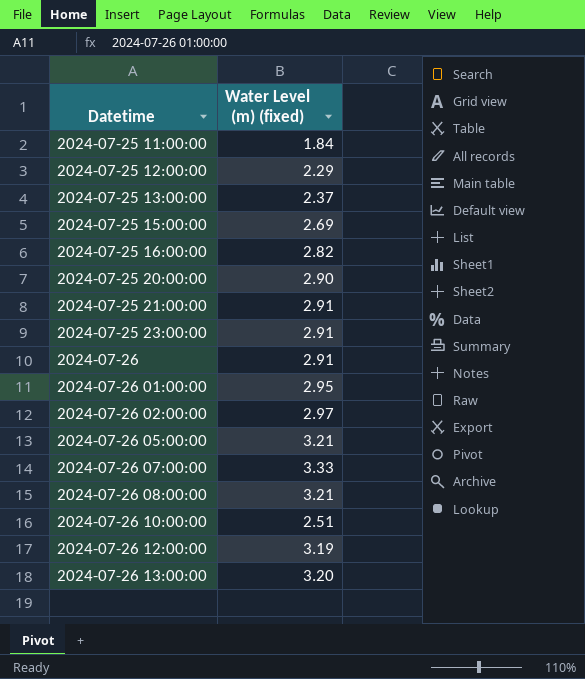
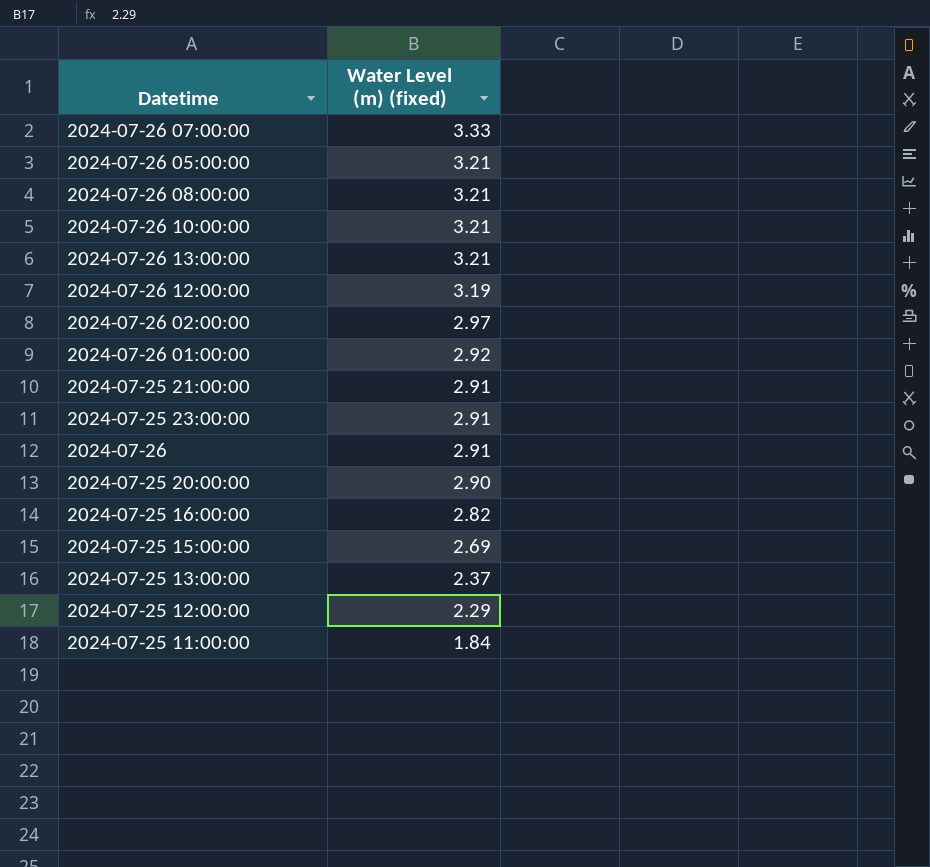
row order: Datetime ascending -> Water Level (m) (fixed) descending
2024-07-26 10:00:00 | Water Level (m) (fixed): 2.51 -> 3.21
2024-07-26 13:00:00 | Water Level (m) (fixed): 3.20 -> 3.21
2024-07-26 01:00:00 | Water Level (m) (fixed): 2.95 -> 2.92

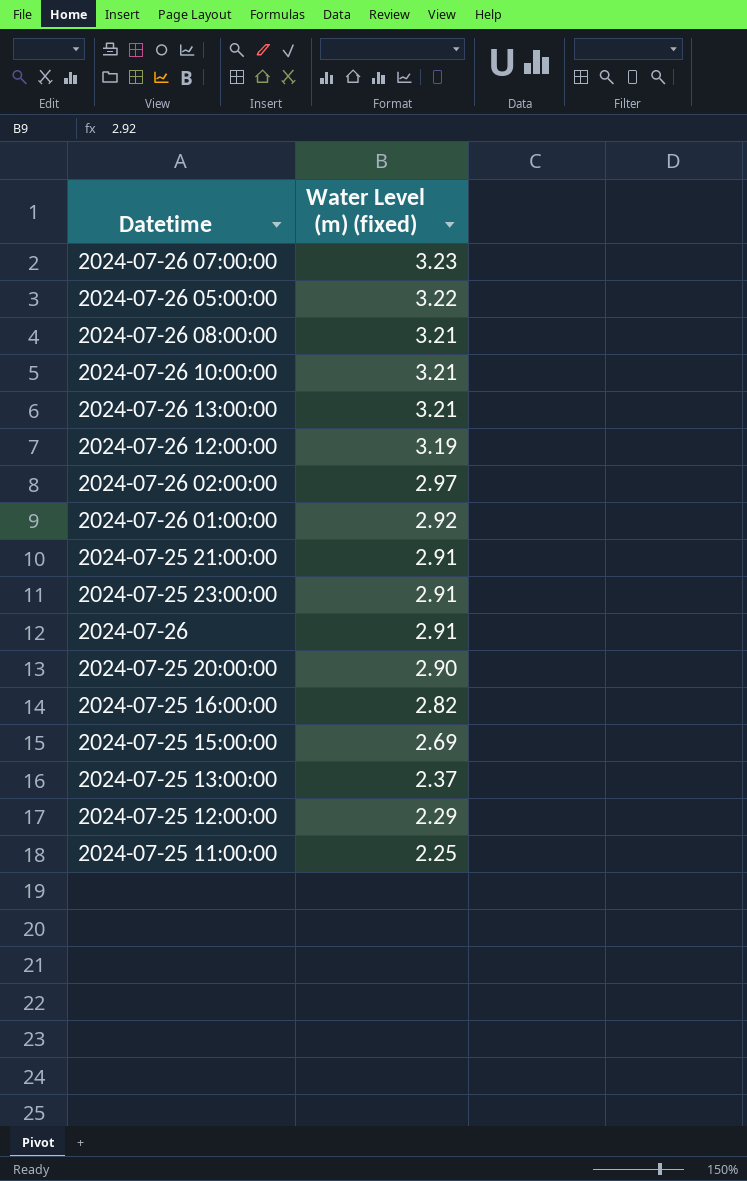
2024-07-26 07:00:00 | Water Level (m) (fixed): 3.33 -> 3.23
2024-07-26 05:00:00 | Water Level (m) (fixed): 3.21 -> 3.22
2024-07-25 11:00:00 | Water Level (m) (fixed): 1.84 -> 2.25

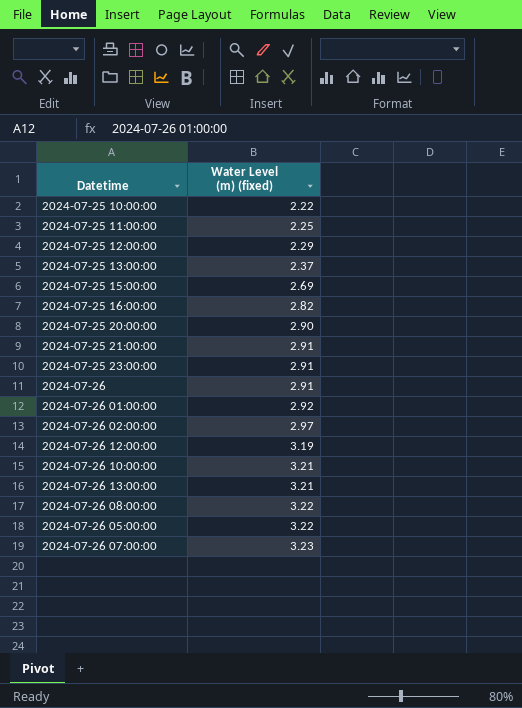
row order: Water Level (m) (fixed) descending -> Water Level (m) (fixed) ascending
row 2024-07-25 10:00:00: none -> 2.22
2024-07-26 08:00:00 | Water Level (m) (fixed): 3.21 -> 3.22

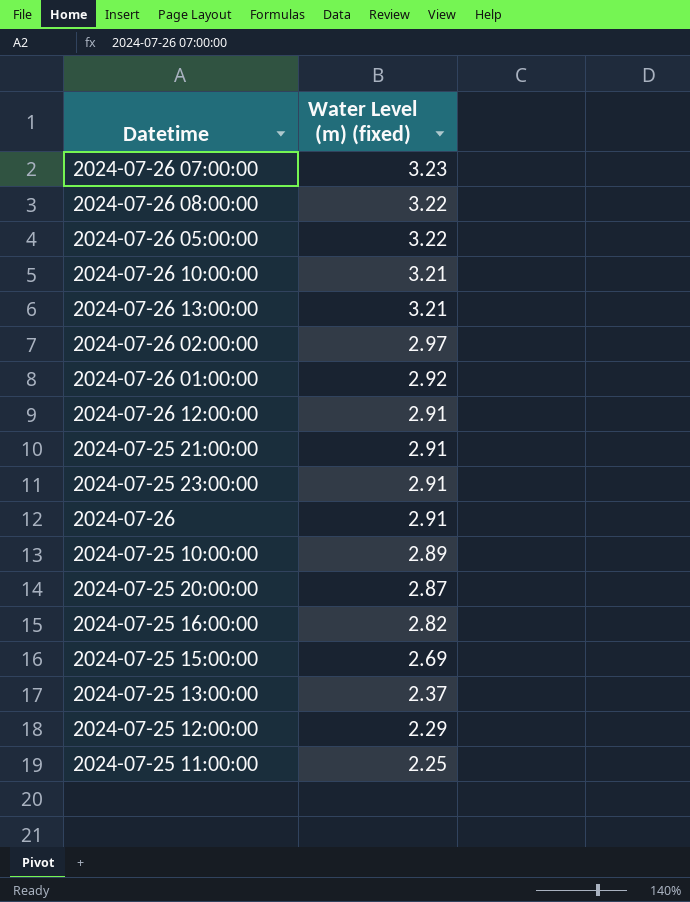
row order: Water Level (m) (fixed) ascending -> Water Level (m) (fixed) descending
2024-07-26 12:00:00 | Water Level (m) (fixed): 3.19 -> 2.91
2024-07-25 10:00:00 | Water Level (m) (fixed): 2.22 -> 2.89
2024-07-25 20:00:00 | Water Level (m) (fixed): 2.90 -> 2.87

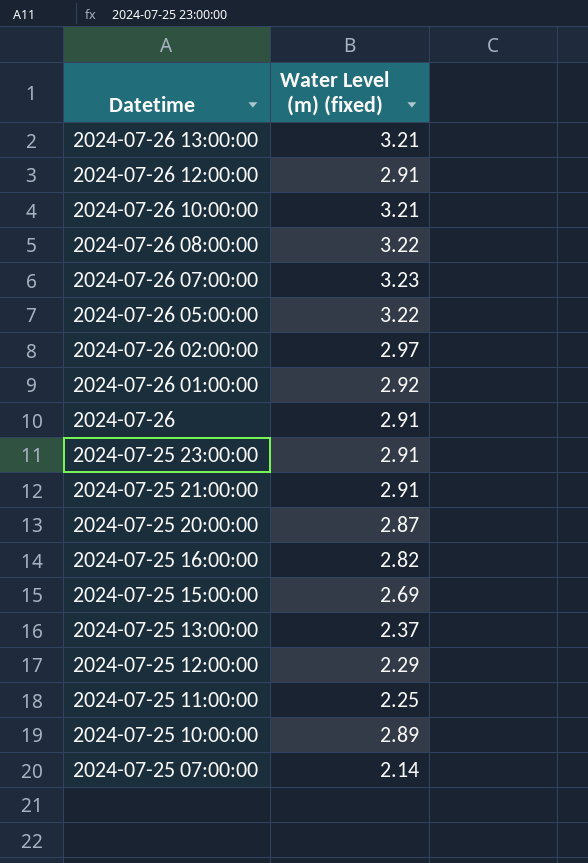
row order: Water Level (m) (fixed) descending -> Datetime descending
row 2024-07-25 07:00:00: none -> 2.14

